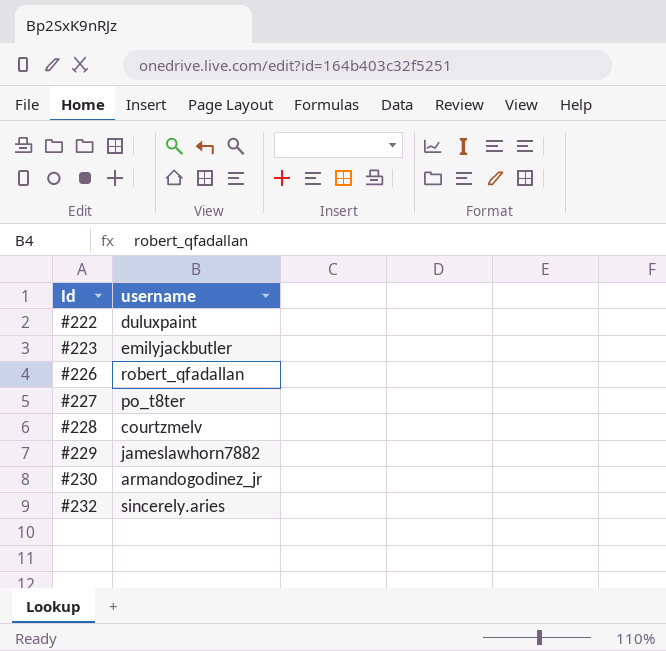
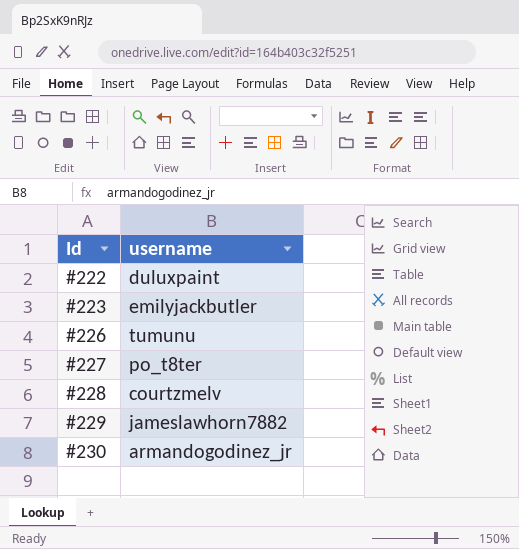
row #232: sincerely.aries -> none
#226 | username: robert_qfadallan -> tumunu

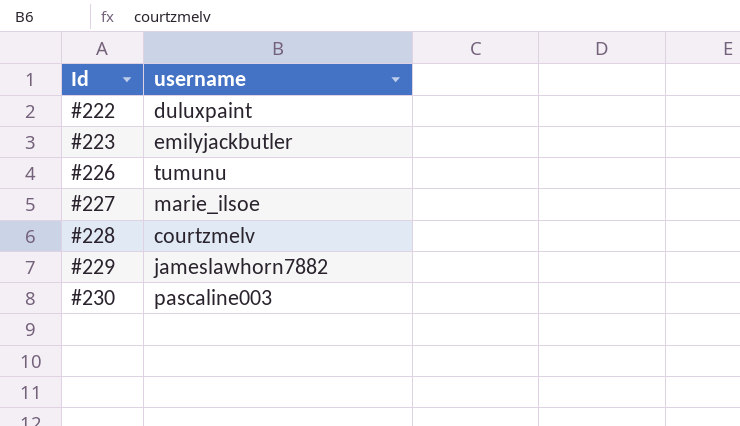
#227 | username: po_t8ter -> marie_ilsoe
#230 | username: armandogodinez_jr -> pascaline003

